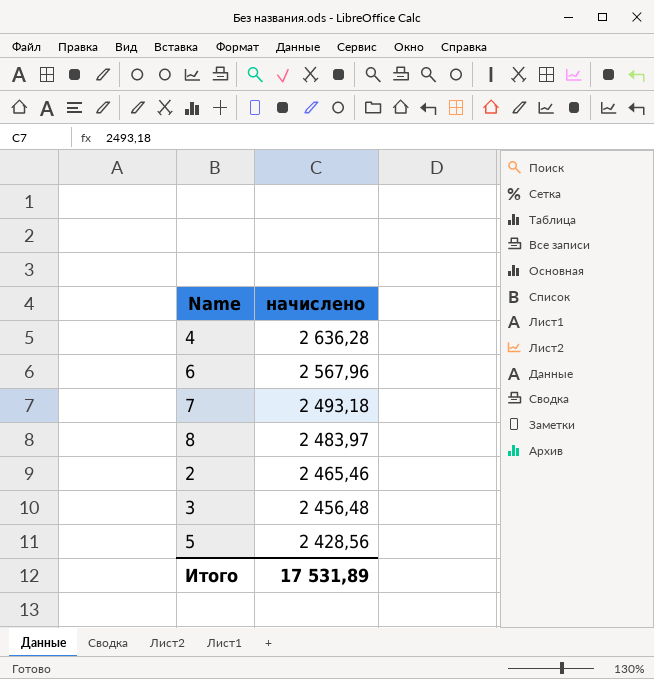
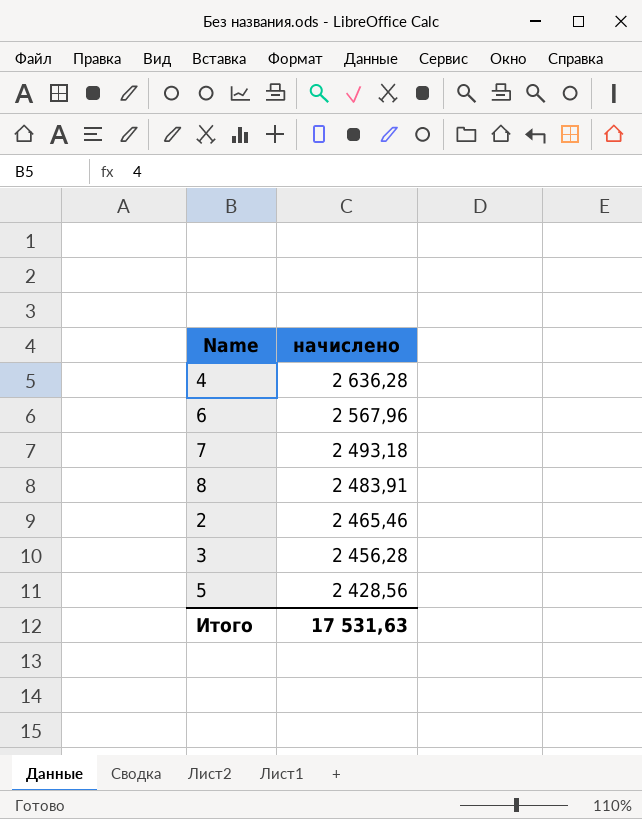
8 | начислено: 2 483,97 -> 2 483,91
3 | начислено: 2 456,48 -> 2 456,28
Итого | начислено: 17 531,89 -> 17 531,63

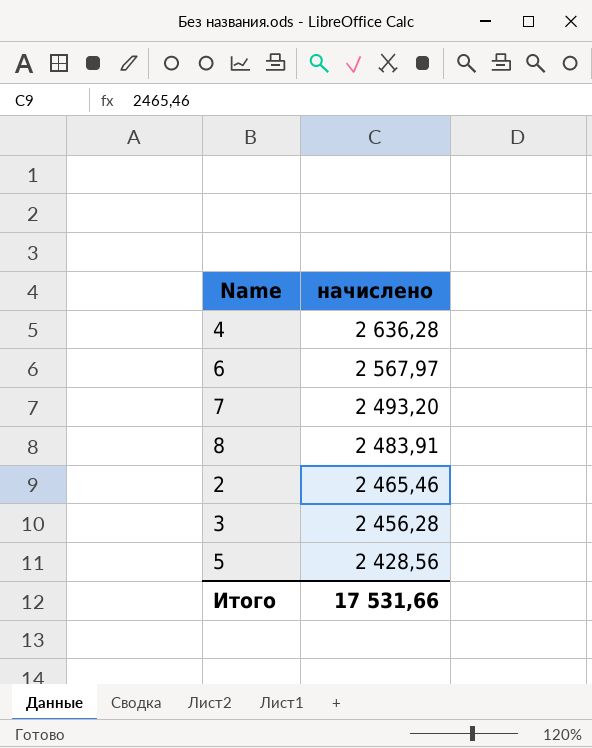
6 | начислено: 2 567,96 -> 2 567,97
7 | начислено: 2 493,18 -> 2 493,20
Итого | начислено: 17 531,63 -> 17 531,66

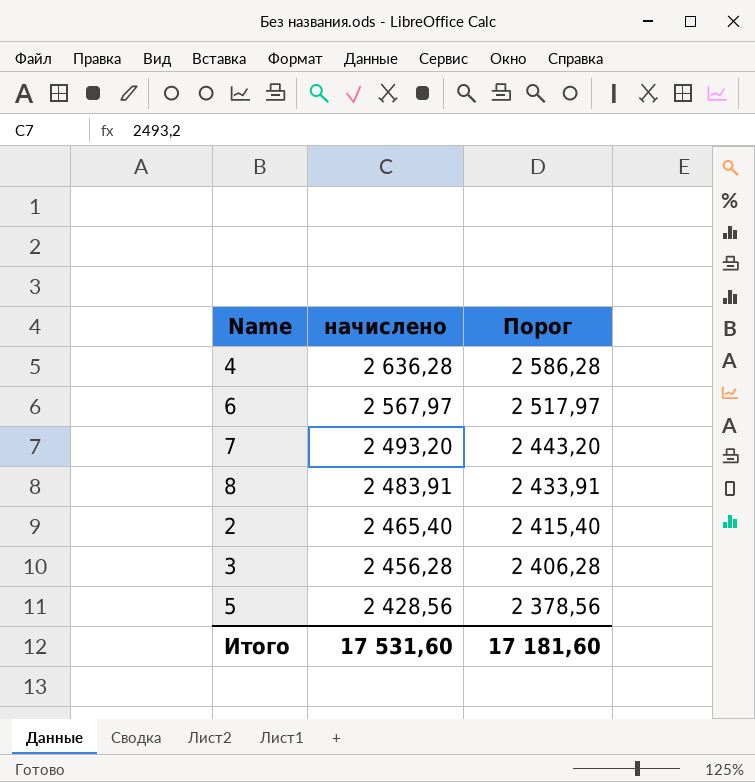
column Порог | formula: none -> [начислено] - 50
2 | начислено: 2 465,46 -> 2 465,40
Итого | начислено: 17 531,66 -> 17 531,60

